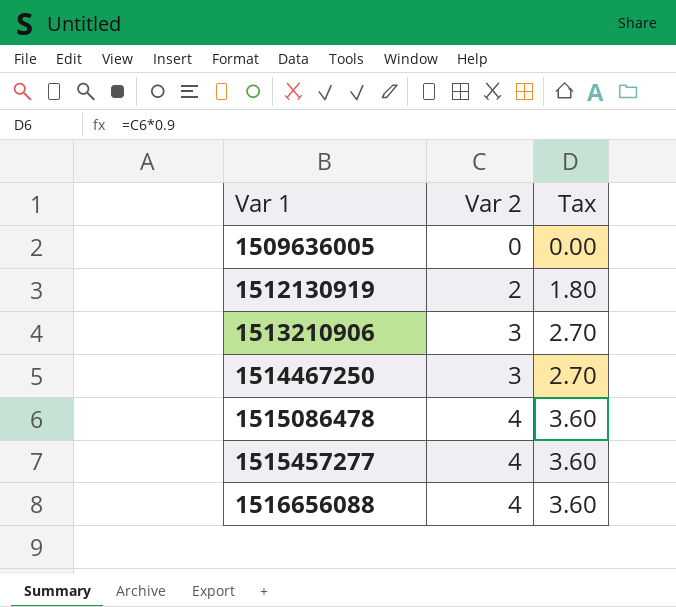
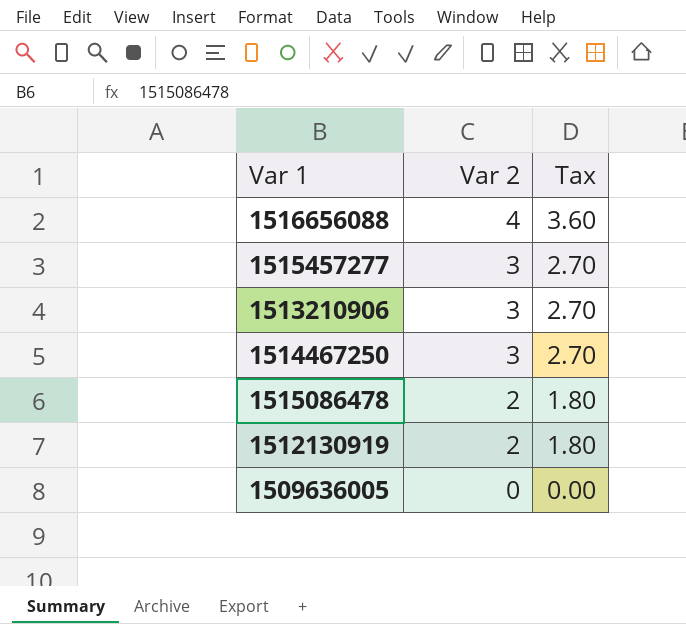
row order: Var 1 ascending -> Var 2 descending
1515457277 | Var 2: 4 -> 3
1515457277 | Tax: 3.60 -> 2.70
1515086478 | Var 2: 4 -> 2
1515086478 | Tax: 3.60 -> 1.80

